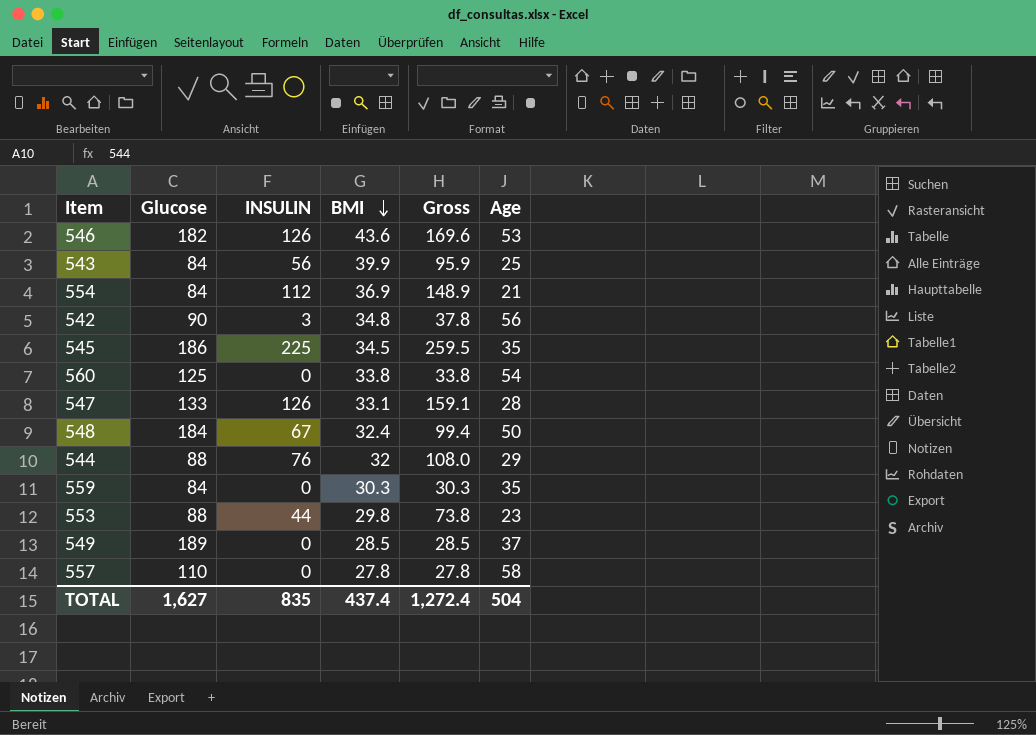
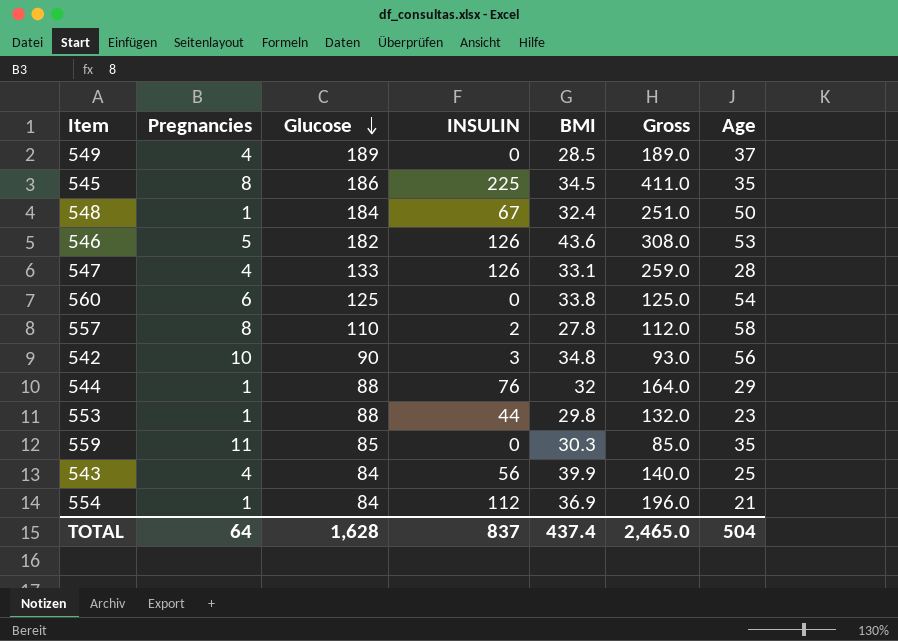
row order: BMI descending -> Glucose descending
column Pregnancies | position: none -> 2
column Gross | formula: [INSULIN] + [BMI] -> [Glucose] + [INSULIN]
557 | INSULIN: 0 -> 2
559 | Glucose: 84 -> 85
TOTAL | Glucose: 1,627 -> 1,628
TOTAL | INSULIN: 835 -> 837
TOTAL | Gross: 1,272.4 -> 2,465.0

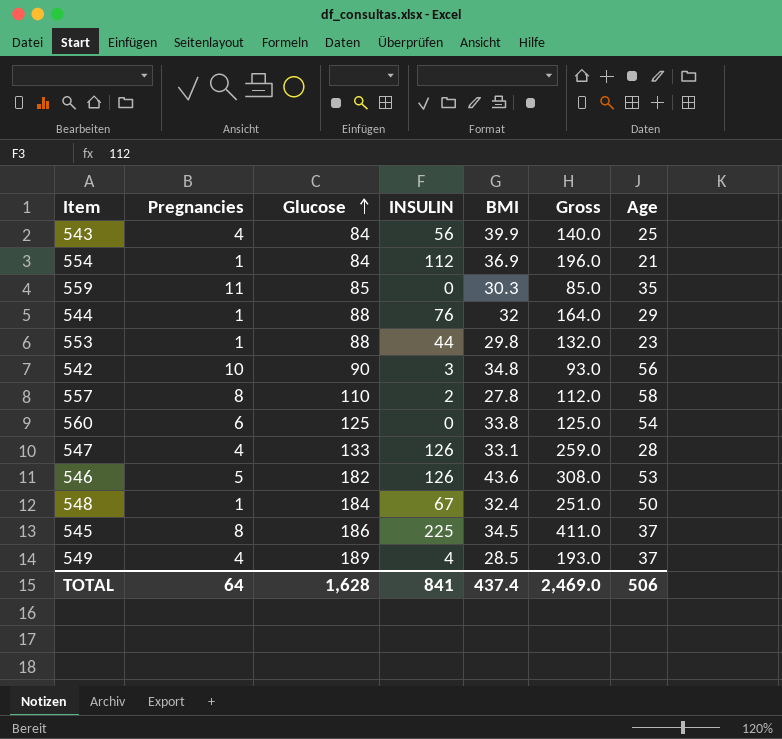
row order: Glucose descending -> Glucose ascending
545 | Age: 35 -> 37
549 | INSULIN: 0 -> 4
549 | Gross: 189.0 -> 193.0
TOTAL | INSULIN: 837 -> 841
TOTAL | Gross: 2,465.0 -> 2,469.0
TOTAL | Age: 504 -> 506

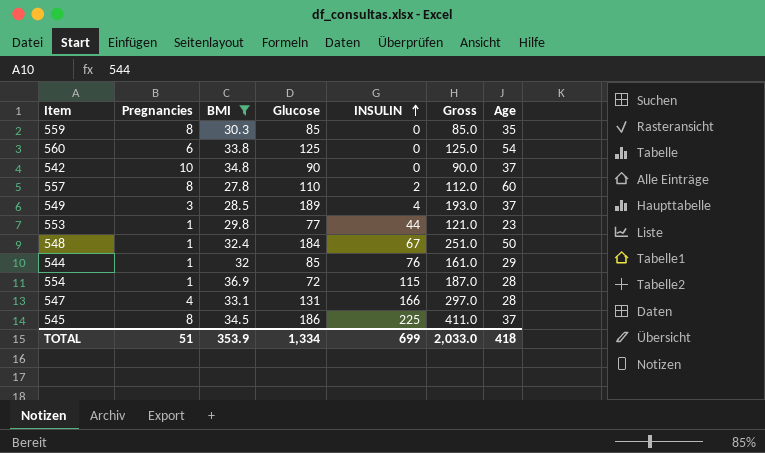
filter: none -> BMI <= 36.9
row order: Glucose ascending -> INSULIN ascending
column BMI | position: 5 -> 3
559 | Pregnancies: 11 -> 8
542 | INSULIN: 3 -> 0
542 | Gross: 93.0 -> 90.0
542 | Age: 56 -> 37
557 | Age: 58 -> 60
549 | Pregnancies: 4 -> 3
553 | Glucose: 88 -> 77
553 | Gross: 132.0 -> 121.0
544 | Glucose: 88 -> 85
544 | Gross: 164.0 -> 161.0
554 | Glucose: 84 -> 72
554 | INSULIN: 112 -> 115
554 | Gross: 196.0 -> 187.0
554 | Age: 21 -> 28
547 | Glucose: 133 -> 131
547 | INSULIN: 126 -> 166
547 | Gross: 259.0 -> 297.0
TOTAL | Pregnancies: 64 -> 51
TOTAL | BMI: 437.4 -> 353.9
TOTAL | Glucose: 1,628 -> 1,334
TOTAL | INSULIN: 841 -> 699
TOTAL | Gross: 2,469.0 -> 2,033.0
TOTAL | Age: 506 -> 418

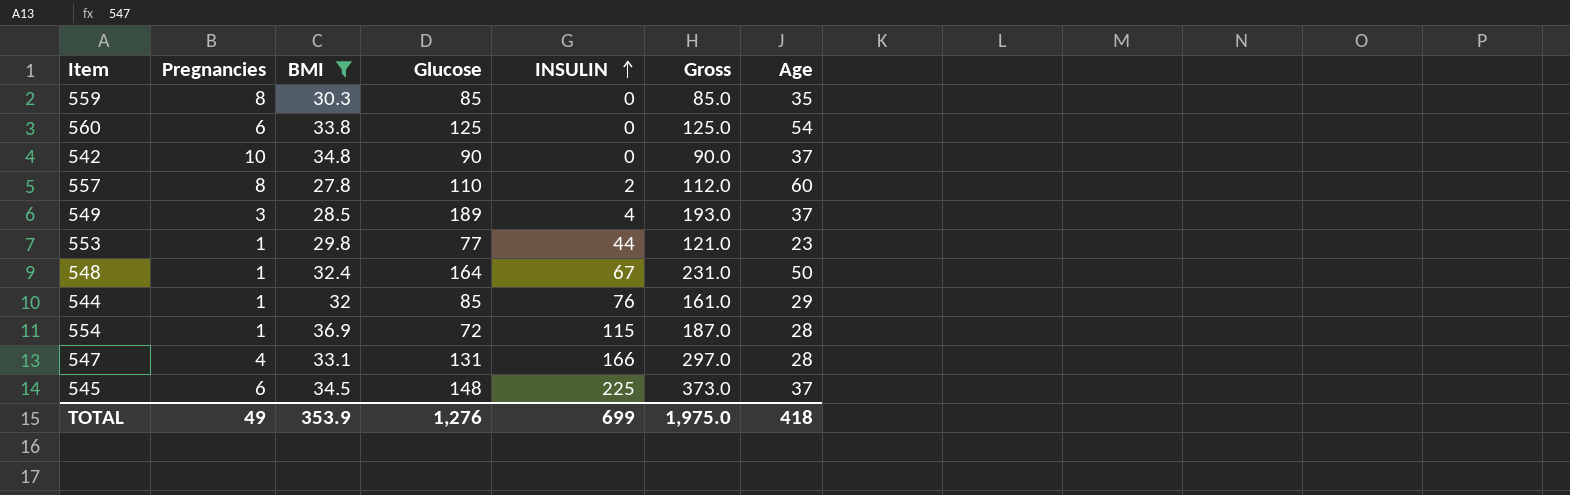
548 | Glucose: 184 -> 164
548 | Gross: 251.0 -> 231.0
545 | Pregnancies: 8 -> 6
545 | Glucose: 186 -> 148
545 | Gross: 411.0 -> 373.0
TOTAL | Pregnancies: 51 -> 49
TOTAL | Glucose: 1,334 -> 1,276
TOTAL | Gross: 2,033.0 -> 1,975.0

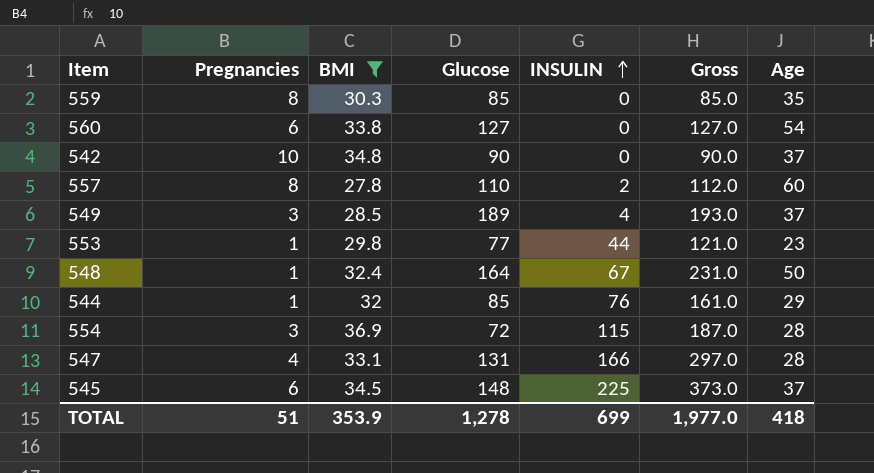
560 | Glucose: 125 -> 127
560 | Gross: 125.0 -> 127.0
554 | Pregnancies: 1 -> 3
TOTAL | Pregnancies: 49 -> 51
TOTAL | Glucose: 1,276 -> 1,278
TOTAL | Gross: 1,975.0 -> 1,977.0

